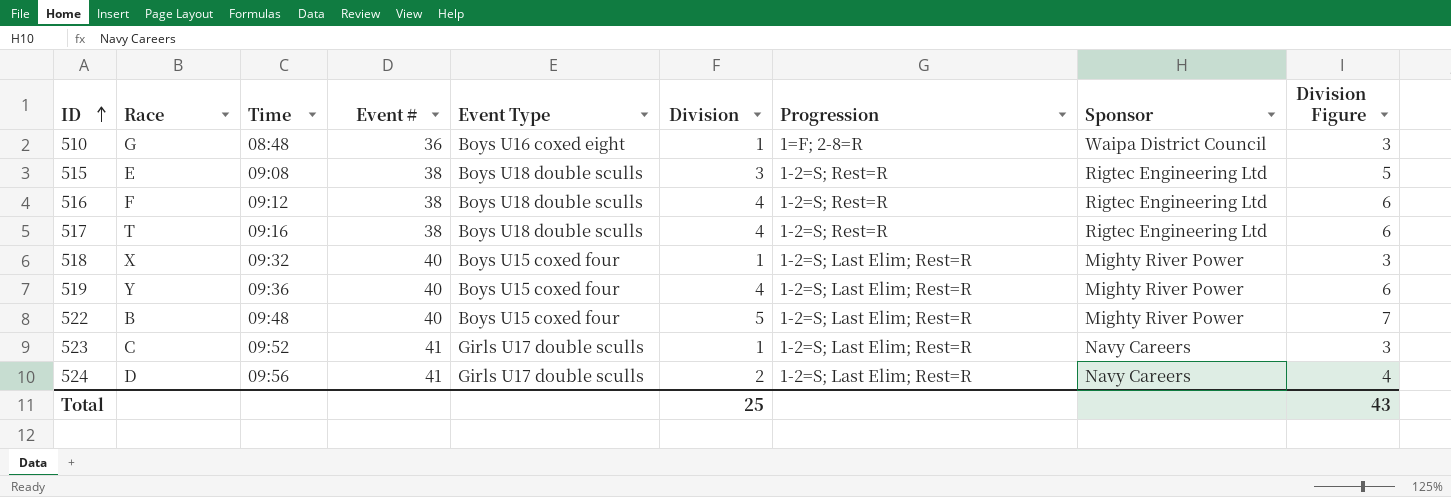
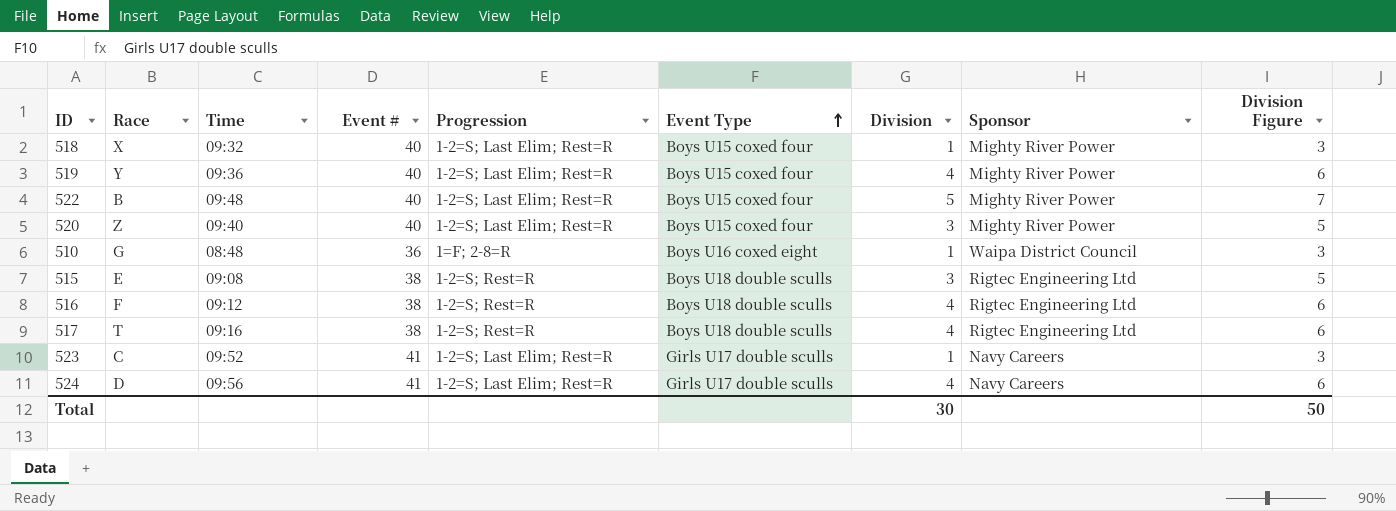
row order: ID ascending -> Event Type ascending
column Progression | position: 7 -> 5
row 520: none -> Z | 09:40 | 40 | 1-2=S; Last Elim; Rest=R | Boys U15 coxed four | 3 | Mighty River Power | 5
524 | Division: 2 -> 4
524 | Division Figure: 4 -> 6
Total | Division: 25 -> 30
Total | Division Figure: 43 -> 50

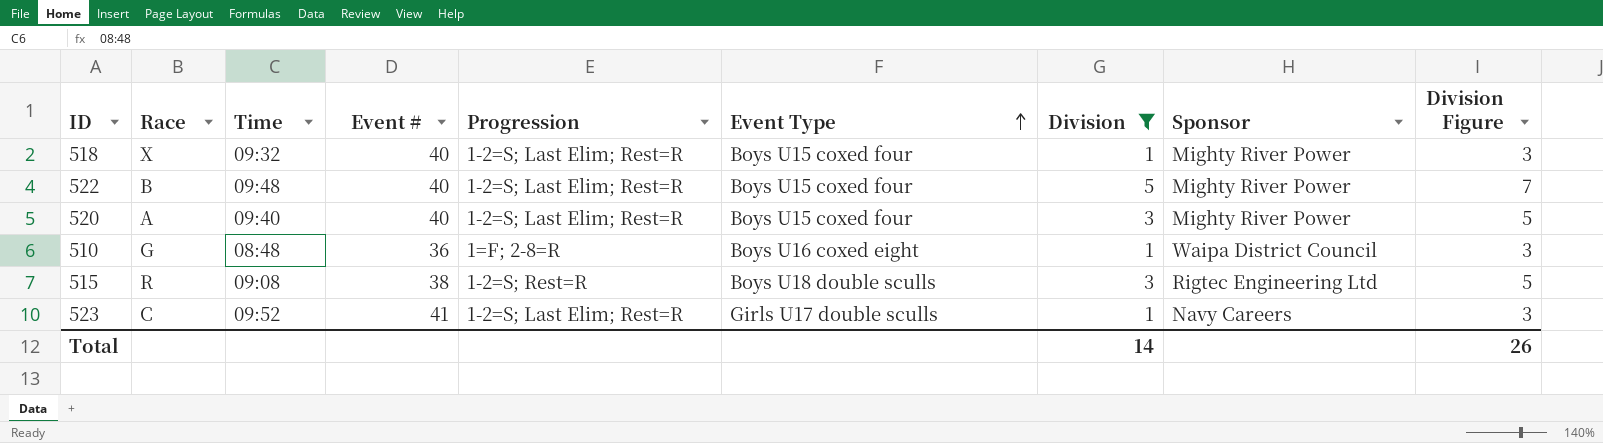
filter: none -> Division != 4
520 | Race: Z -> A
515 | Race: E -> R
Total | Division: 30 -> 14
Total | Division Figure: 50 -> 26

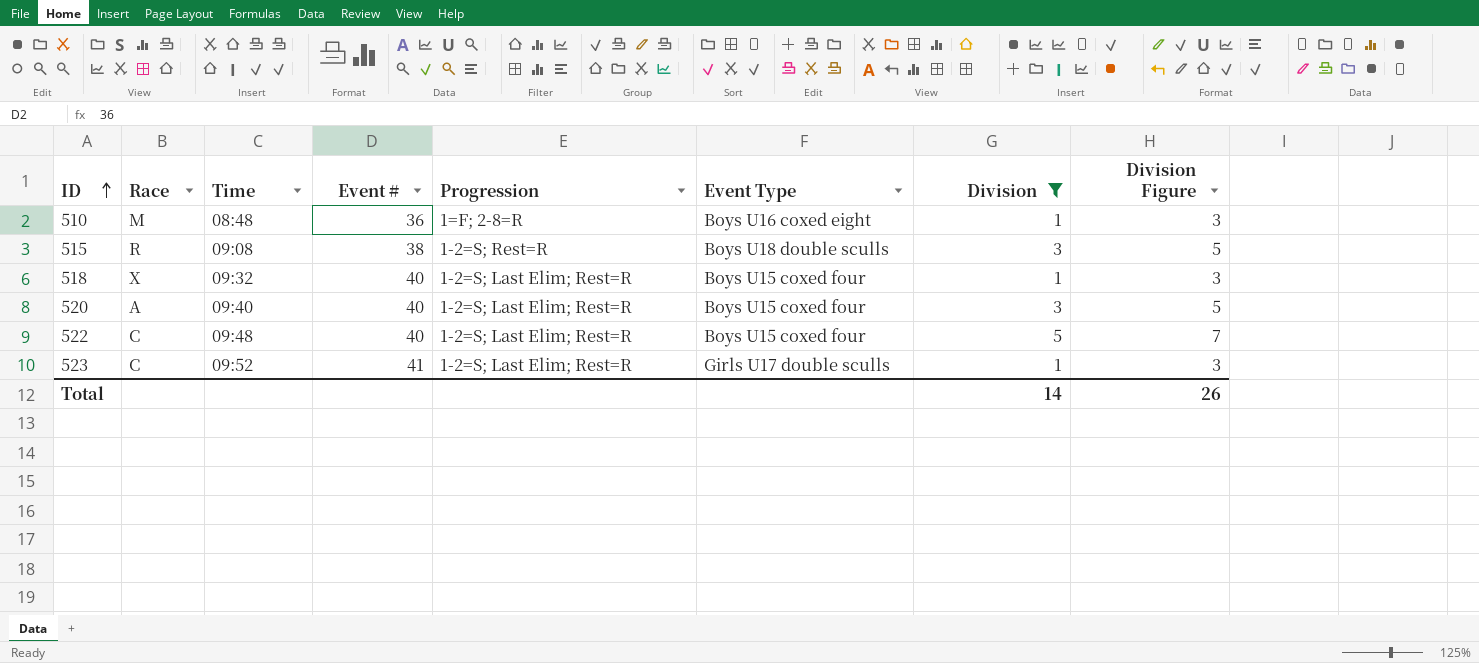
row order: Event Type ascending -> ID ascending
column Sponsor | position: 8 -> none
510 | Race: G -> M
522 | Race: B -> C

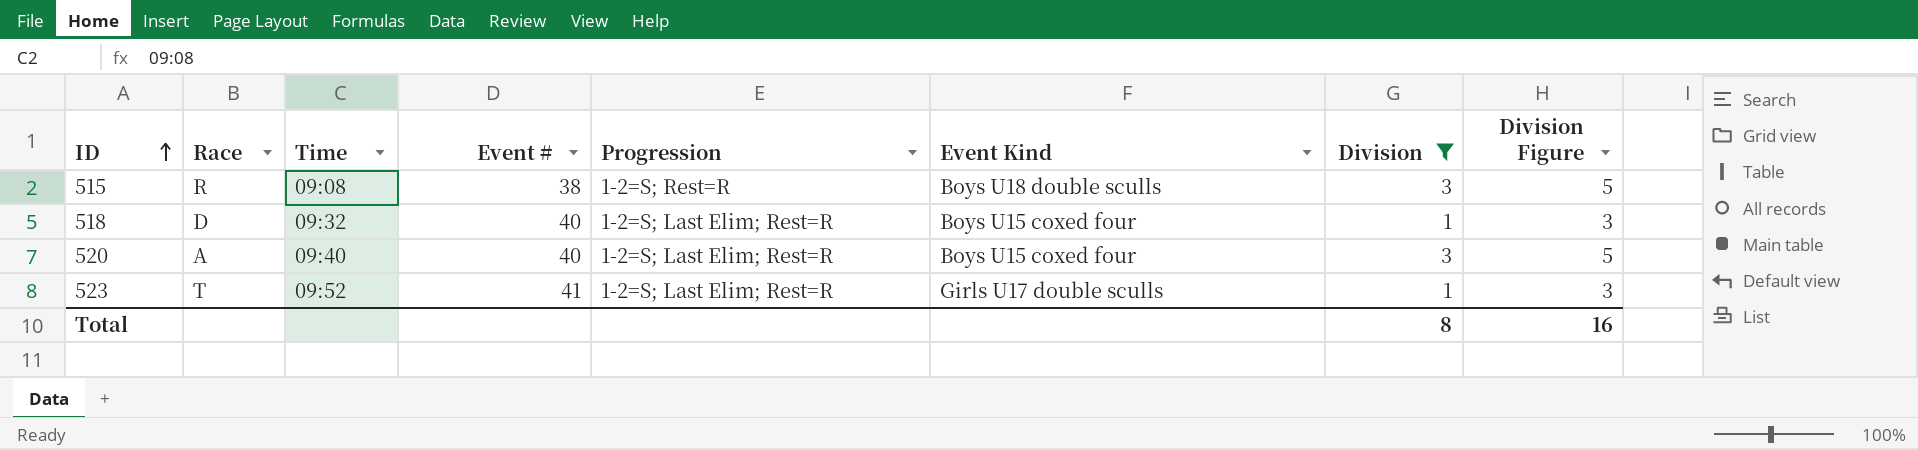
column name: Event Type -> Event Kind
row 510: M | 08:48 | 36 | 1=F; 2-8=R | Boys U16 coxed eight | 1 | 3 -> none
row 522: C | 09:48 | 40 | 1-2=S; Last Elim; Rest=R | Boys U15 coxed four | 5 | 7 -> none
518 | Race: X -> D
523 | Race: C -> T
Total | Division: 14 -> 8
Total | Division Figure: 26 -> 16

